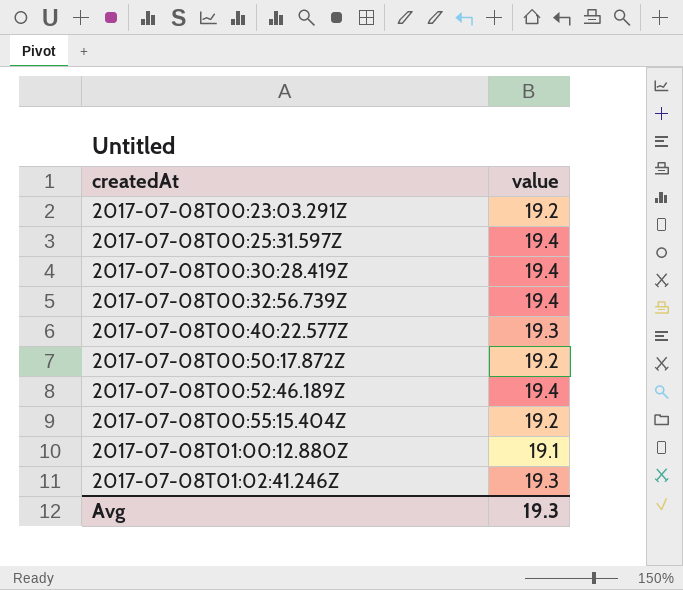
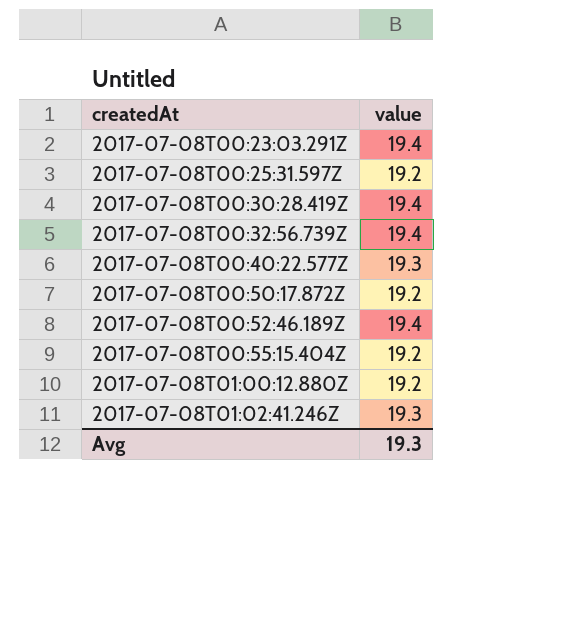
2017-07-08T00:23:03.291Z | value: 19.2 -> 19.4
2017-07-08T00:25:31.597Z | value: 19.4 -> 19.2
2017-07-08T01:00:12.880Z | value: 19.1 -> 19.2

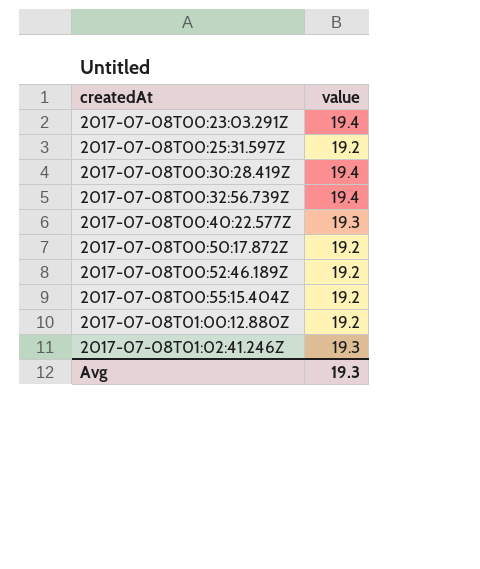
2017-07-08T00:52:46.189Z | value: 19.4 -> 19.2

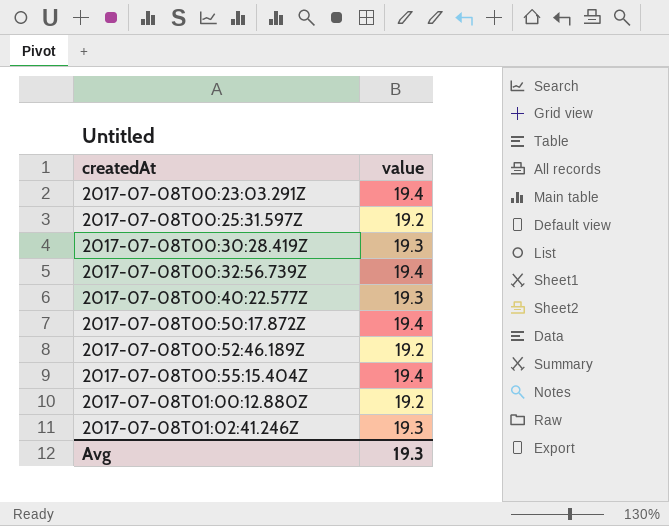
2017-07-08T00:30:28.419Z | value: 19.4 -> 19.3
2017-07-08T00:50:17.872Z | value: 19.2 -> 19.4
2017-07-08T00:55:15.404Z | value: 19.2 -> 19.4

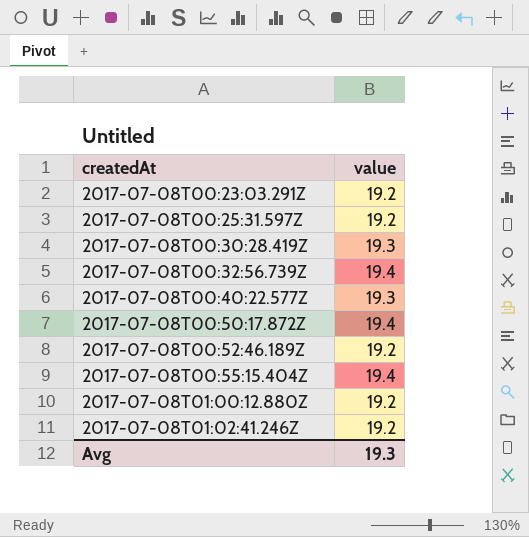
2017-07-08T00:23:03.291Z | value: 19.4 -> 19.2
2017-07-08T01:02:41.246Z | value: 19.3 -> 19.2

